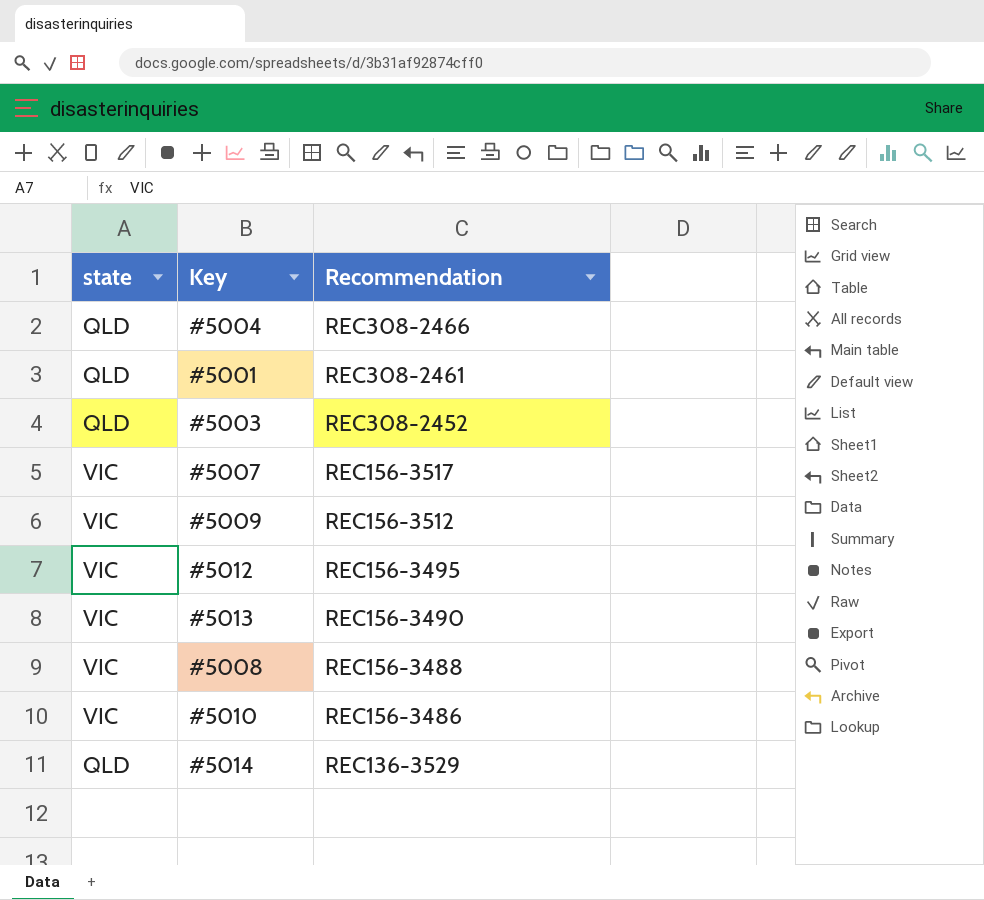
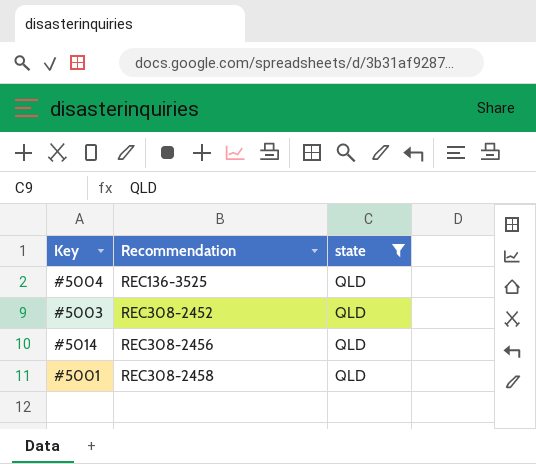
filter: none -> state = QLD
row order: Recommendation descending -> Recommendation ascending
column state | position: 1 -> 3
#5004 | Recommendation: REC308-2466 -> REC136-3525
#5014 | Recommendation: REC136-3529 -> REC308-2456
#5001 | Recommendation: REC308-2461 -> REC308-2458

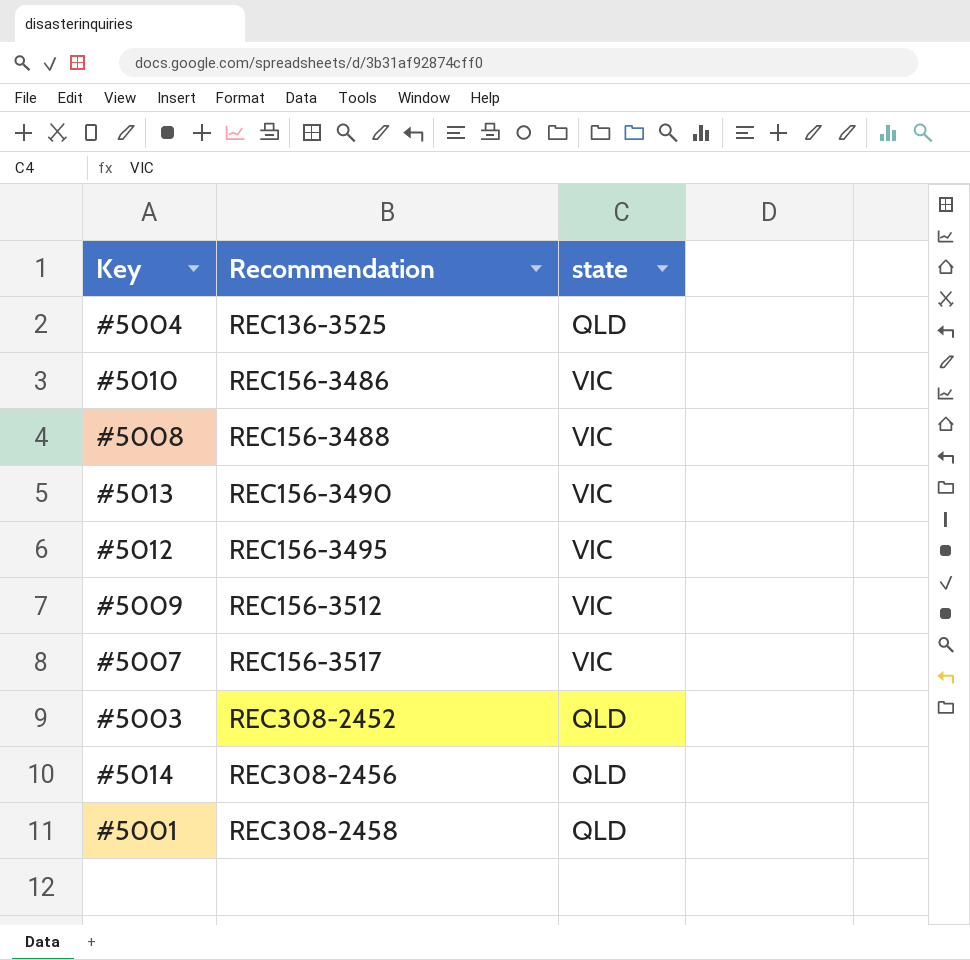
filter: state = QLD -> none

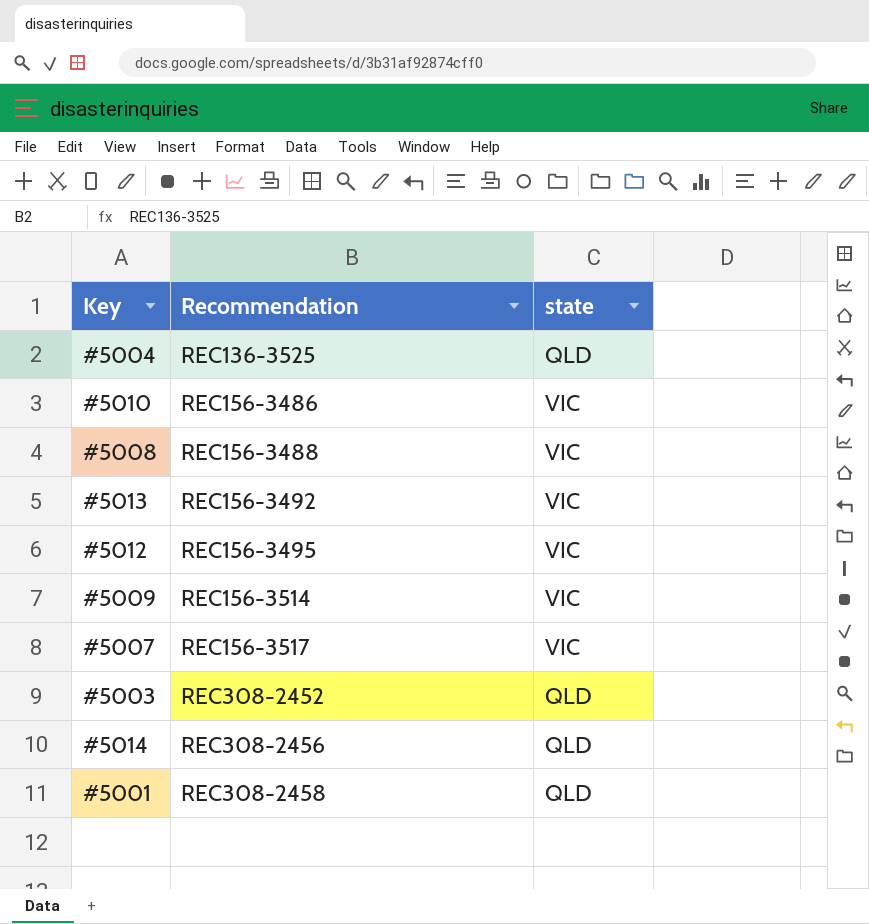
#5013 | Recommendation: REC156-3490 -> REC156-3492
#5009 | Recommendation: REC156-3512 -> REC156-3514

